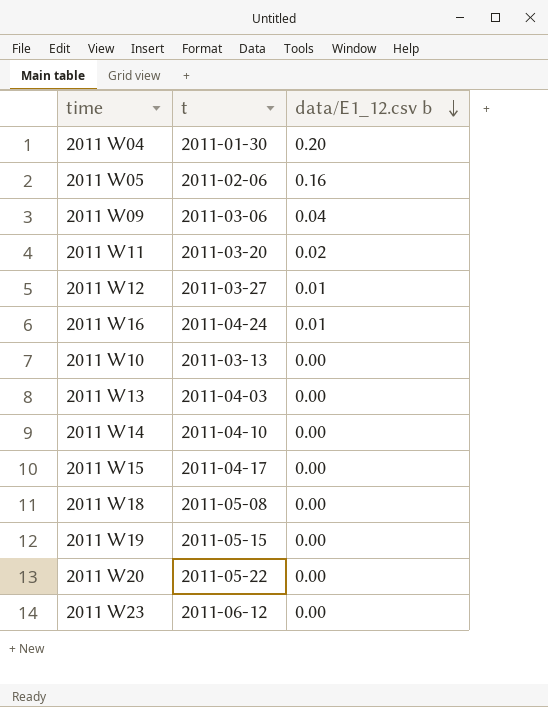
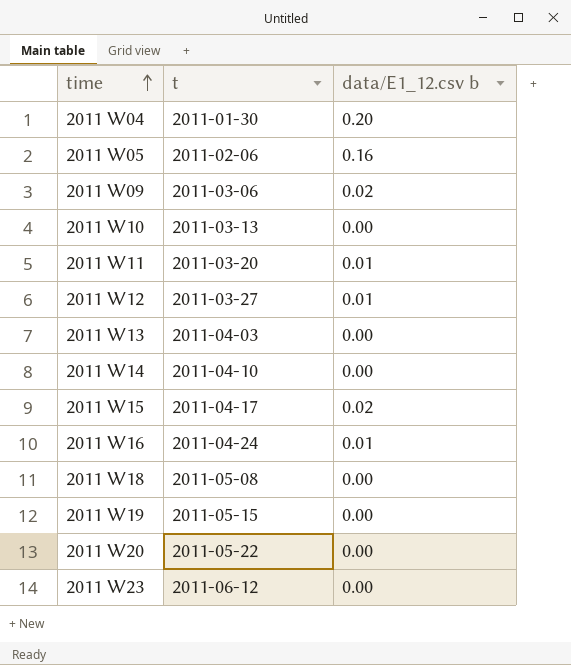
row order: data/E1_12.csv b descending -> time ascending
2011 W09 | data/E1_12.csv b: 0.04 -> 0.02
2011 W11 | data/E1_12.csv b: 0.02 -> 0.01
2011 W15 | data/E1_12.csv b: 0.00 -> 0.02

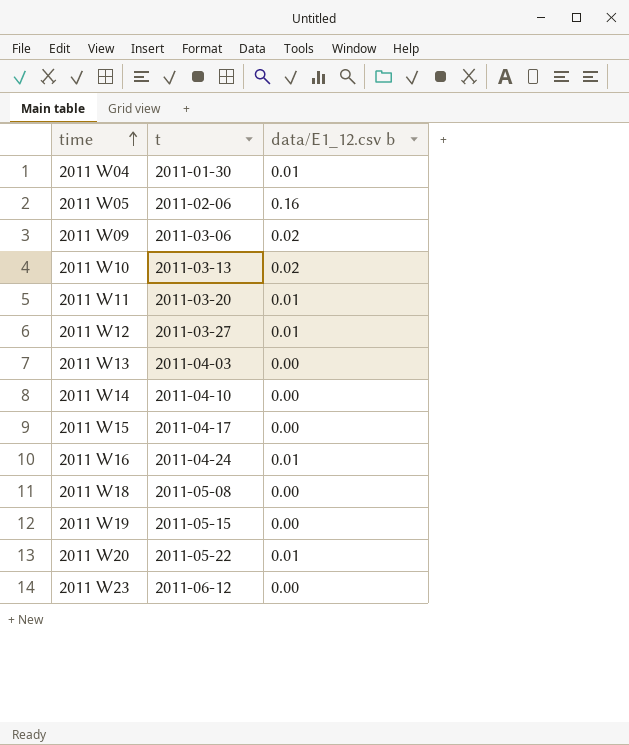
2011 W04 | data/E1_12.csv b: 0.20 -> 0.01
2011 W10 | data/E1_12.csv b: 0.00 -> 0.02
2011 W15 | data/E1_12.csv b: 0.02 -> 0.00
2011 W20 | data/E1_12.csv b: 0.00 -> 0.01

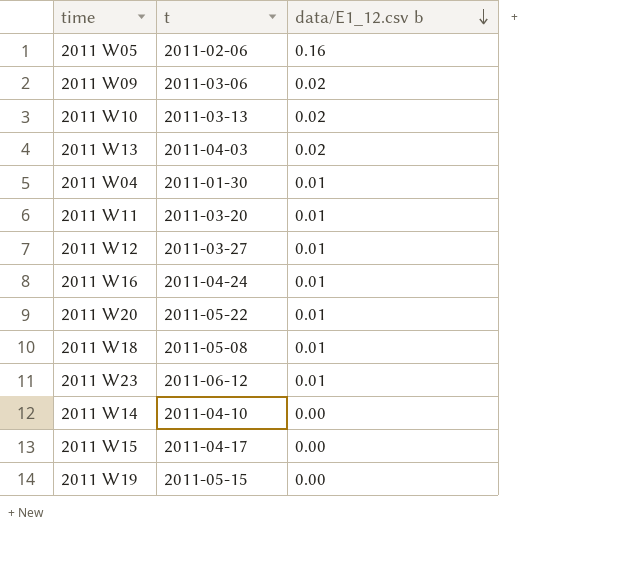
row order: time ascending -> data/E1_12.csv b descending
2011 W13 | data/E1_12.csv b: 0.00 -> 0.02
2011 W18 | data/E1_12.csv b: 0.00 -> 0.01
2011 W23 | data/E1_12.csv b: 0.00 -> 0.01

